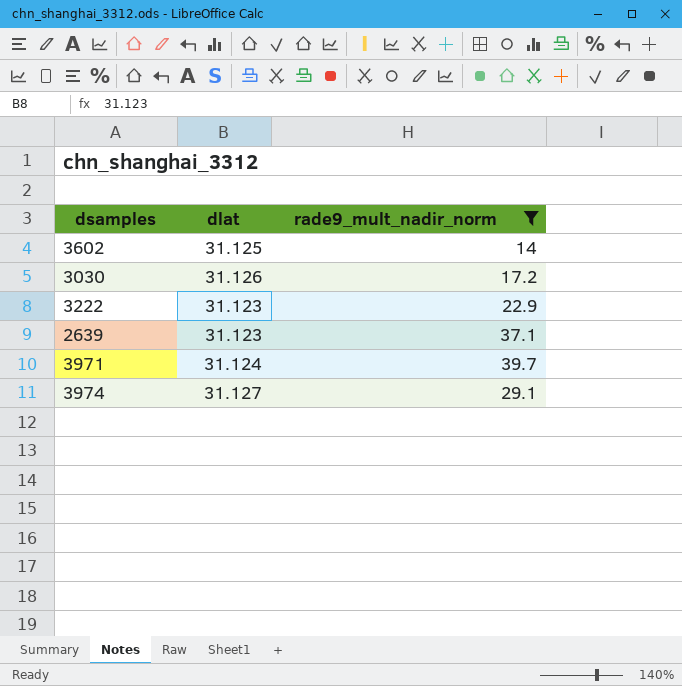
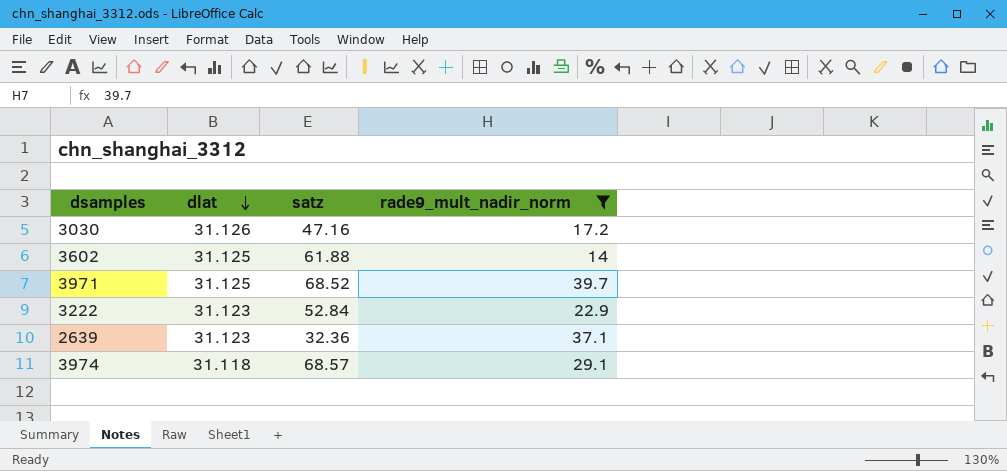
row order: none -> dlat descending
column satz | position: none -> 3
3971 | dlat: 31.124 -> 31.125
3974 | dlat: 31.127 -> 31.118

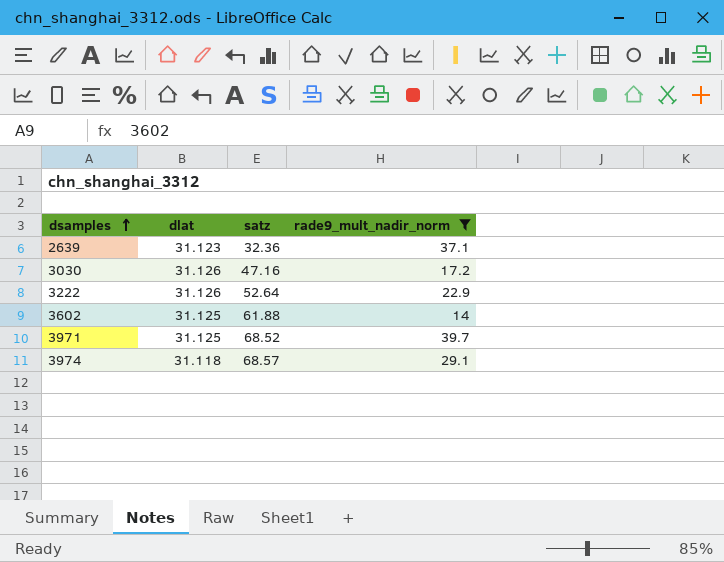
row order: dlat descending -> dsamples ascending
3222 | dlat: 31.123 -> 31.126
3222 | satz: 52.84 -> 52.64

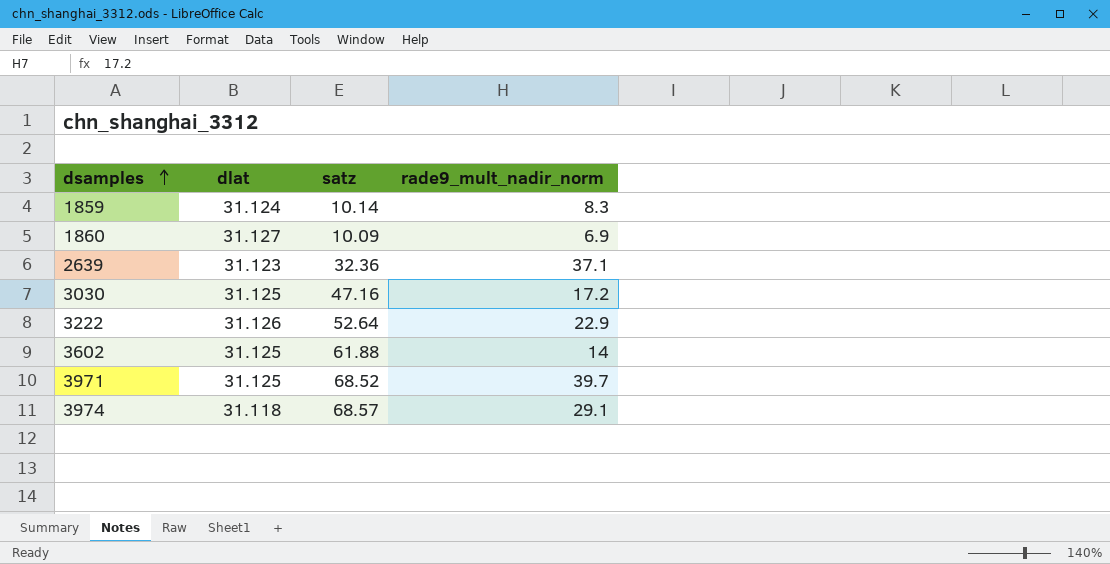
filter: rade9_mult_nadir_norm >= 14 -> none
3030 | dlat: 31.126 -> 31.125

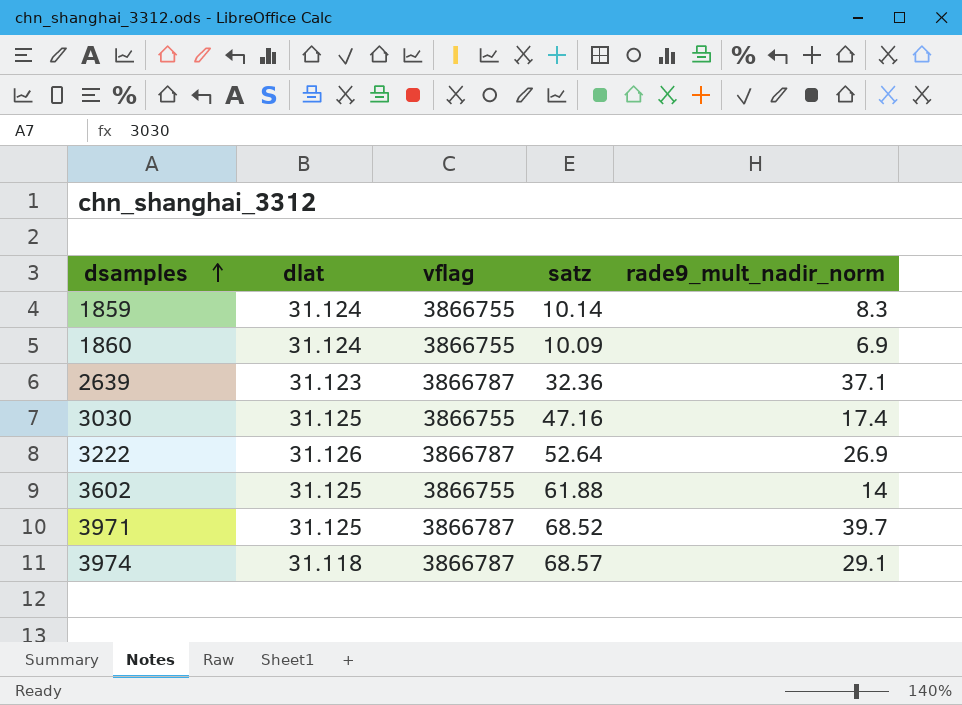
column vflag | position: none -> 3
1860 | dlat: 31.127 -> 31.124
3030 | rade9_mult_nadir_norm: 17.2 -> 17.4
3222 | rade9_mult_nadir_norm: 22.9 -> 26.9

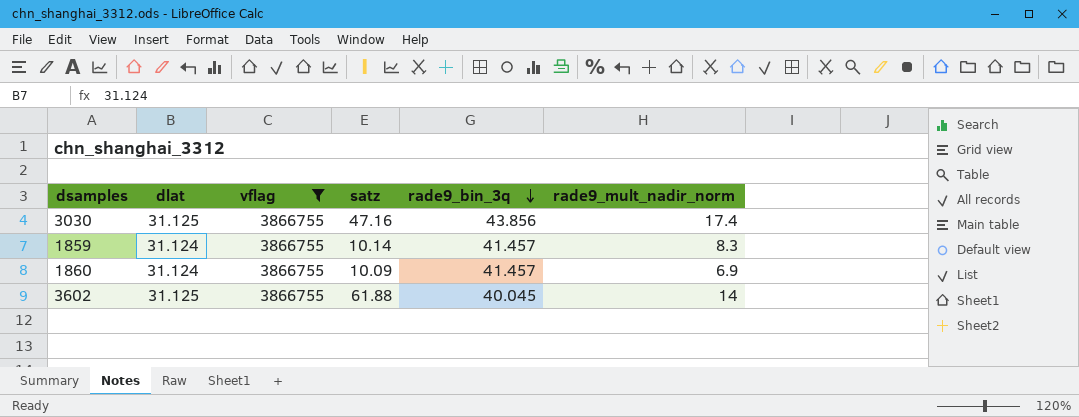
filter: none -> vflag = 3866755
row order: dsamples ascending -> rade9_bin_3q descending
column rade9_bin_3q | position: none -> 5

